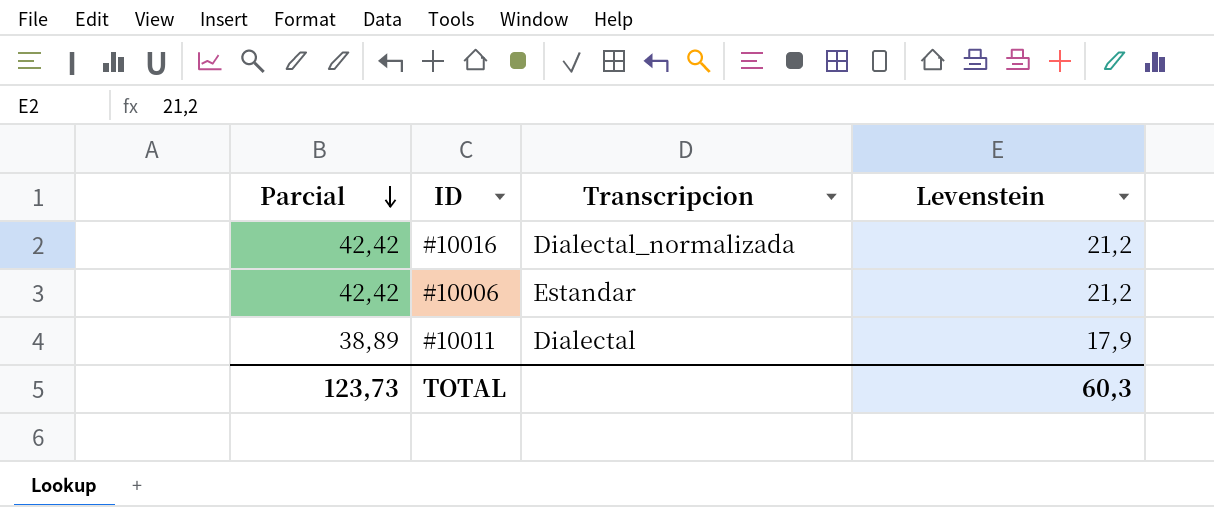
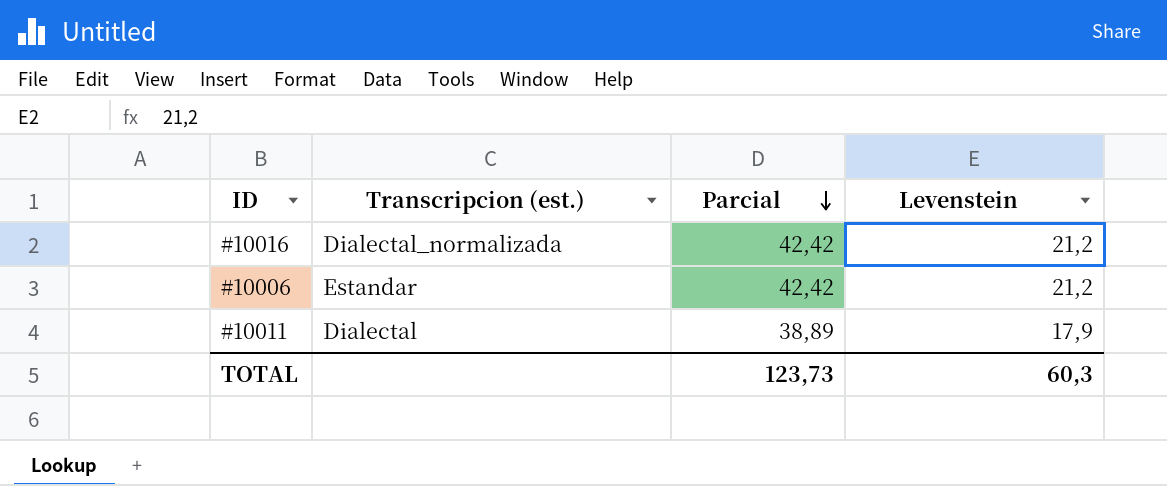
column name: Transcripcion -> Transcripcion (est.)
column Parcial | position: 1 -> 3

